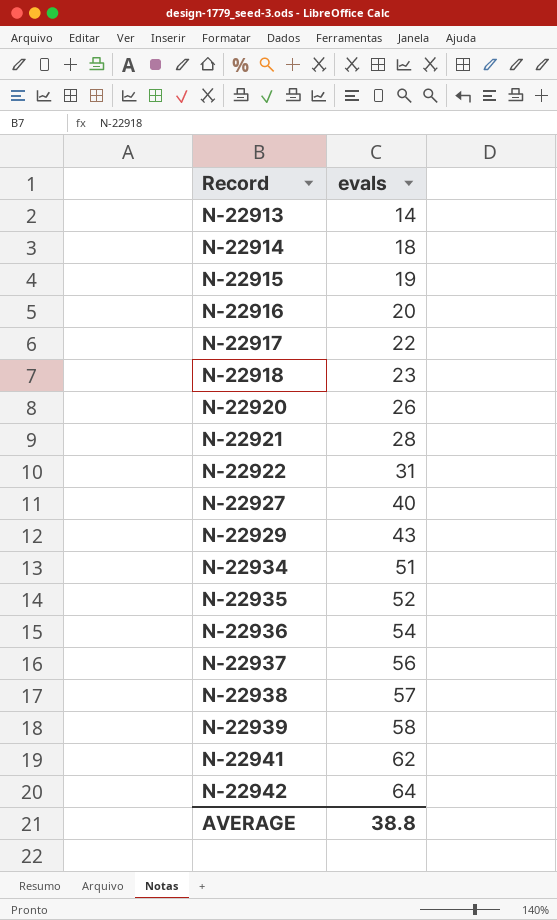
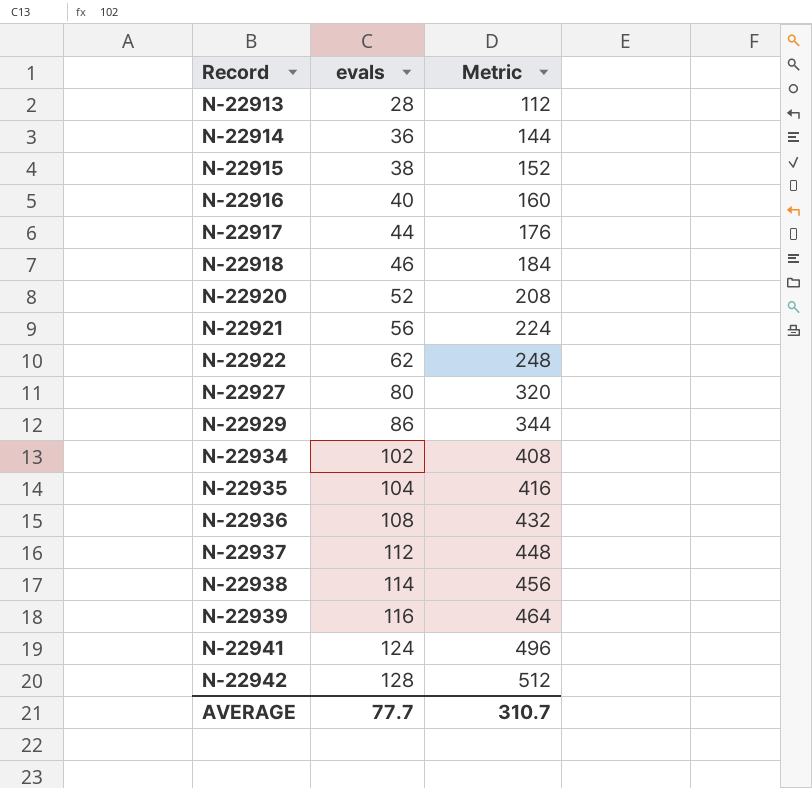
column Metric | formula: none -> [evals] * 4
N-22913 | evals: 14 -> 28
N-22914 | evals: 18 -> 36
N-22915 | evals: 19 -> 38
N-22916 | evals: 20 -> 40
N-22917 | evals: 22 -> 44
N-22918 | evals: 23 -> 46
N-22920 | evals: 26 -> 52
N-22921 | evals: 28 -> 56
N-22922 | evals: 31 -> 62
N-22927 | evals: 40 -> 80
N-22929 | evals: 43 -> 86
N-22934 | evals: 51 -> 102
N-22935 | evals: 52 -> 104
N-22936 | evals: 54 -> 108
N-22937 | evals: 56 -> 112
N-22938 | evals: 57 -> 114
N-22939 | evals: 58 -> 116
N-22941 | evals: 62 -> 124
N-22942 | evals: 64 -> 128
AVERAGE | evals: 38.8 -> 77.7

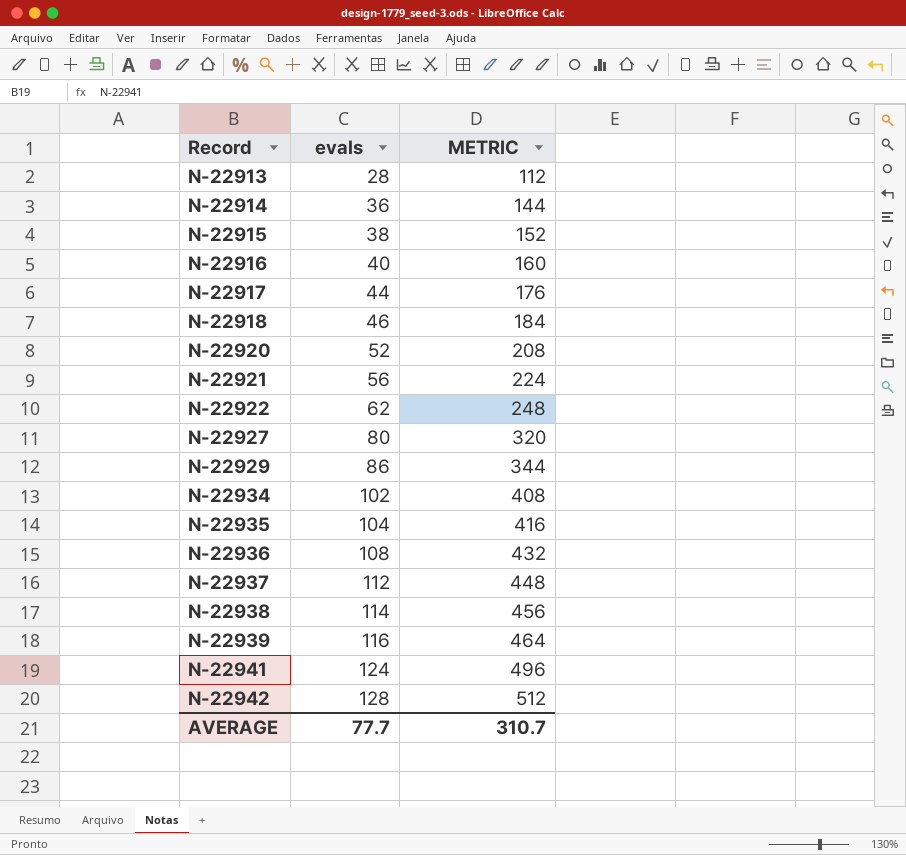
column name: Metric -> METRIC

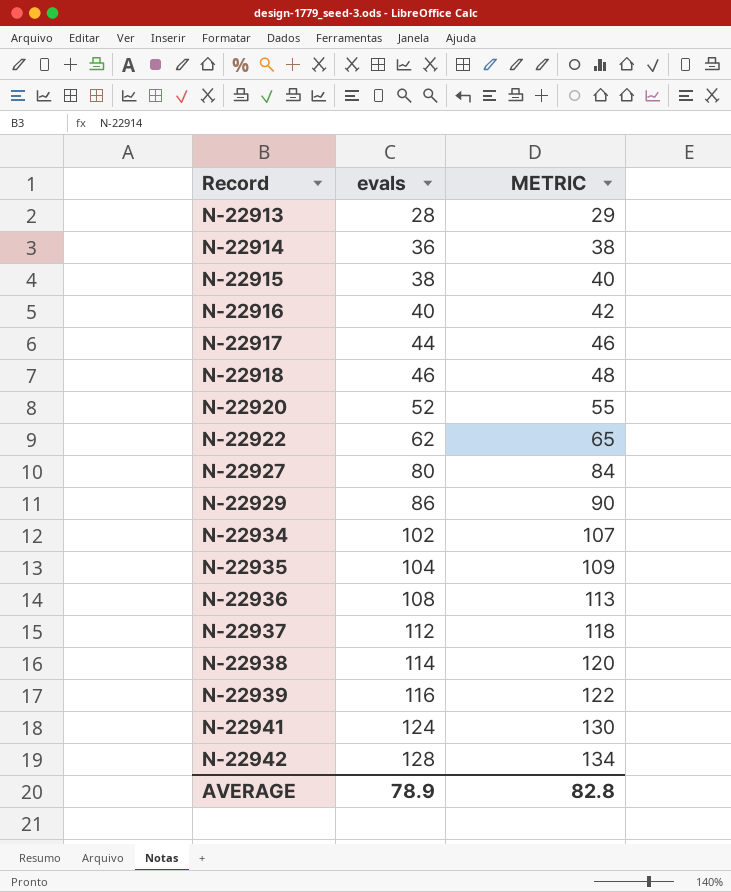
column METRIC | formula: [evals] * 4 -> [evals] * 1.05
row N-22921: 56 | 224 -> none
AVERAGE | evals: 77.7 -> 78.9
AVERAGE | METRIC: 310.7 -> 82.8

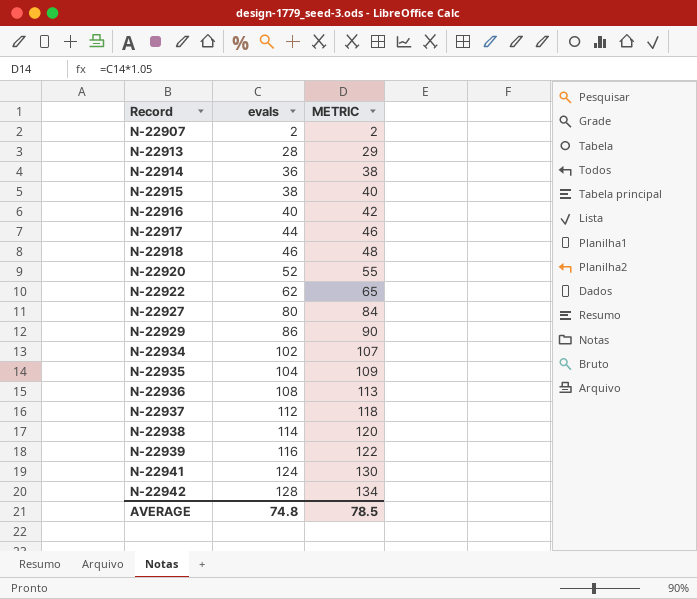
row N-22907: none -> 2 | 2
AVERAGE | evals: 78.9 -> 74.8
AVERAGE | METRIC: 82.8 -> 78.5

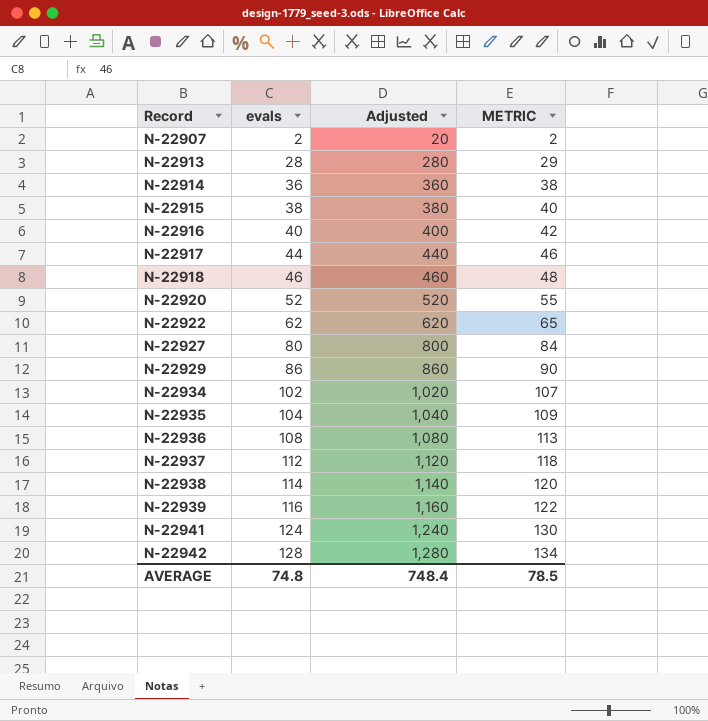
column Adjusted | formula: none -> [evals] * 10

